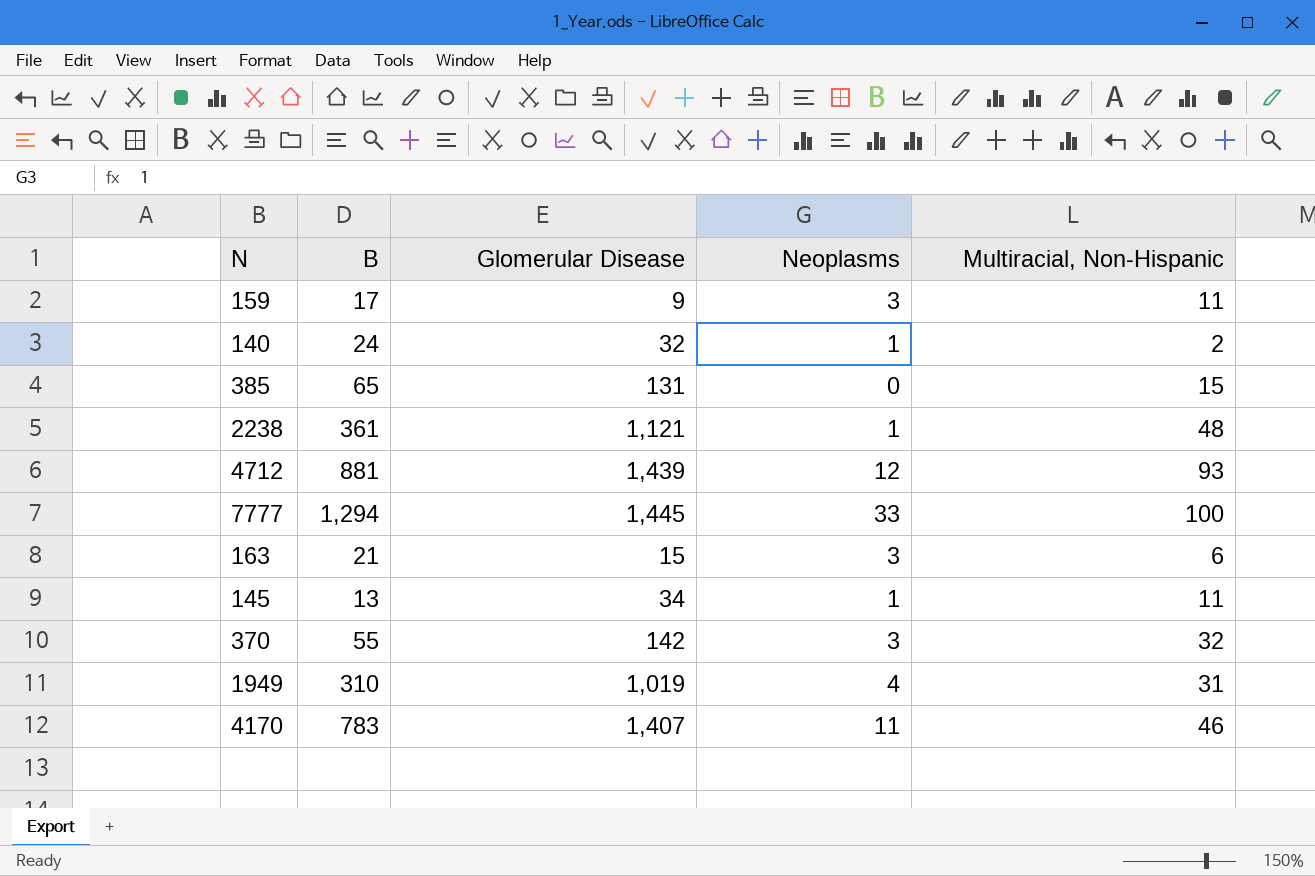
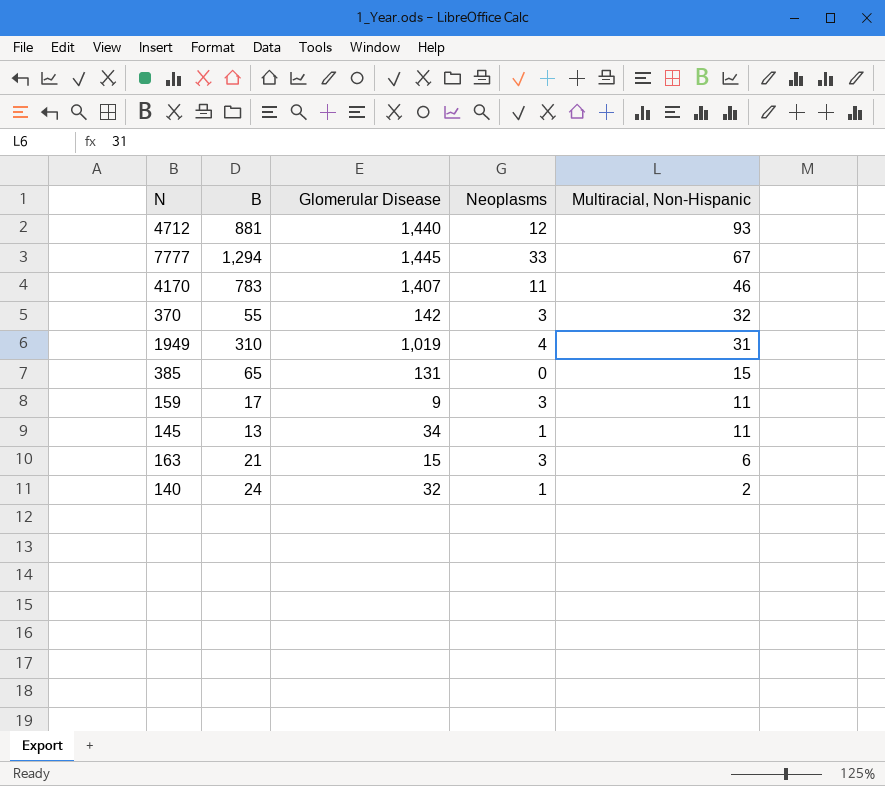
row order: none -> Multiracial, Non-Hispanic descending
row 2238: 361 | 1,121 | 1 | 48 -> none
4712 | Glomerular Disease: 1,439 -> 1,440
7777 | Multiracial, Non-Hispanic: 100 -> 67

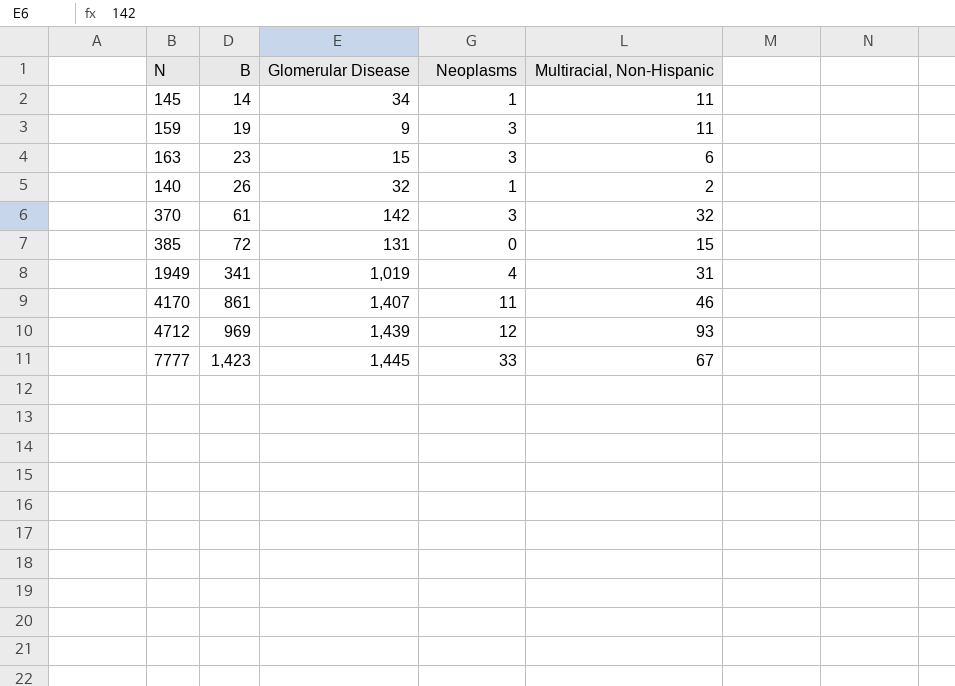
row order: Multiracial, Non-Hispanic descending -> B ascending
145 | B: 13 -> 14
159 | B: 17 -> 19
163 | B: 21 -> 23
140 | B: 24 -> 26
370 | B: 55 -> 61
385 | B: 65 -> 72
1949 | B: 310 -> 341
4170 | B: 783 -> 861
4712 | B: 881 -> 969
4712 | Glomerular Disease: 1,440 -> 1,439
7777 | B: 1,294 -> 1,423

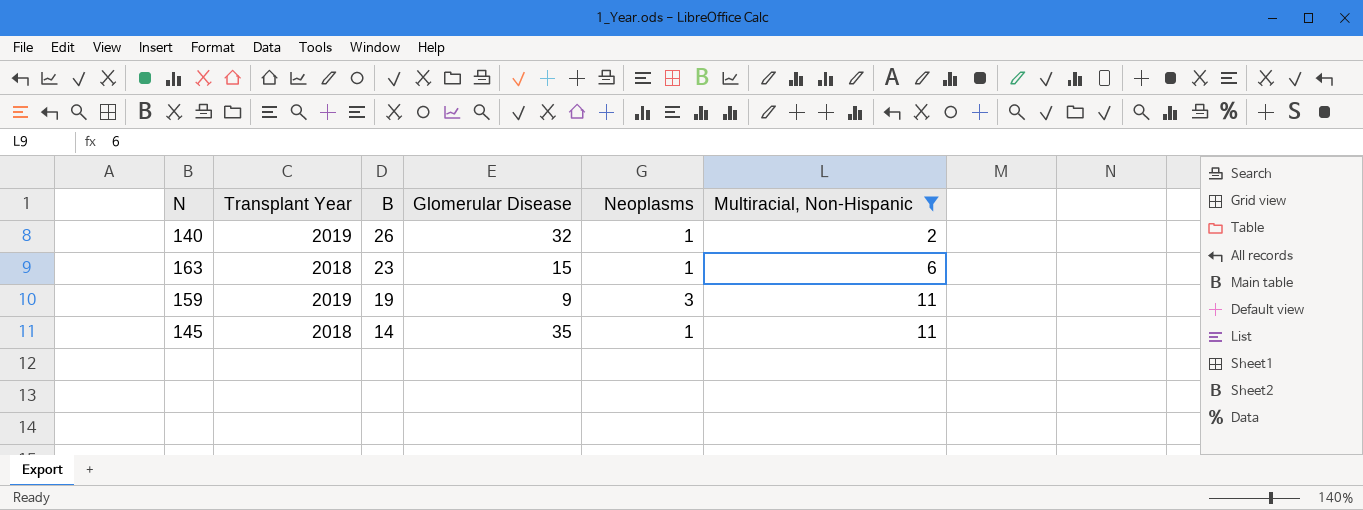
filter: none -> Multiracial, Non-Hispanic <= 11
row order: B ascending -> B descending
column Transplant Year | position: none -> 2
163 | Neoplasms: 3 -> 1
145 | Glomerular Disease: 34 -> 35

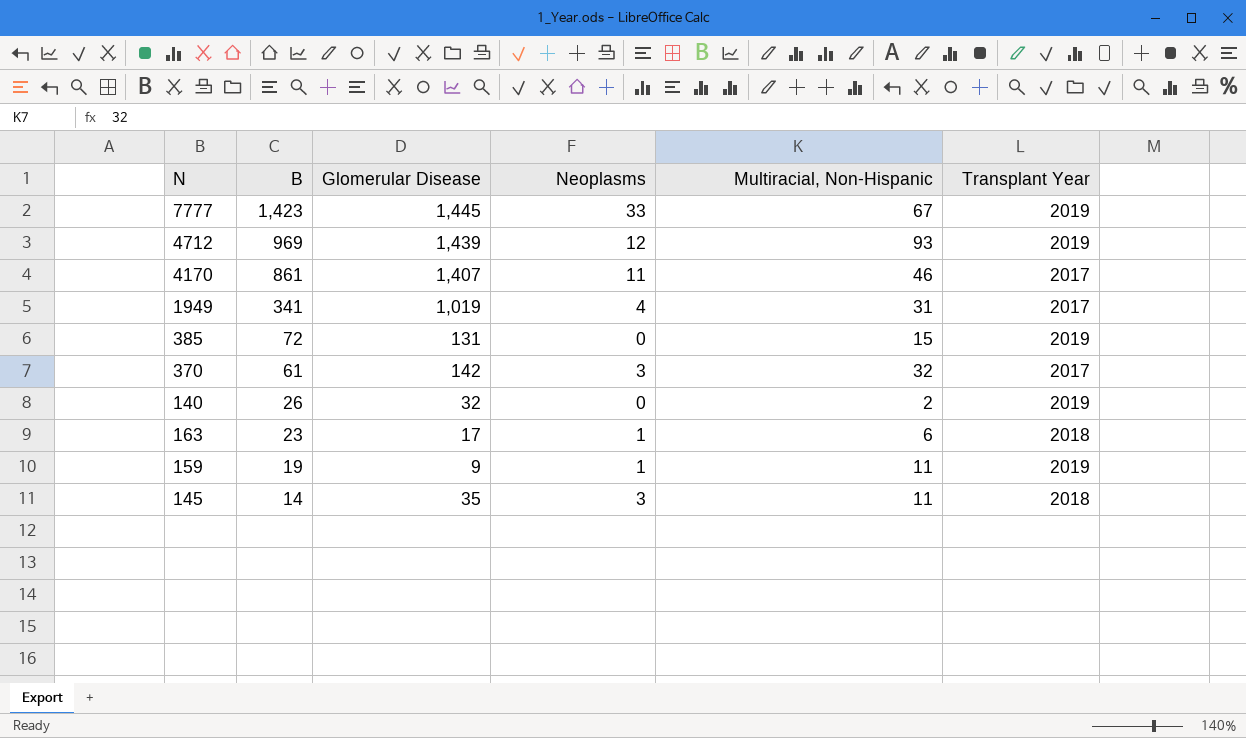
filter: Multiracial, Non-Hispanic <= 11 -> none
column Transplant Year | position: 2 -> 6
140 | Neoplasms: 1 -> 0
163 | Glomerular Disease: 15 -> 17
159 | Neoplasms: 3 -> 1
145 | Neoplasms: 1 -> 3

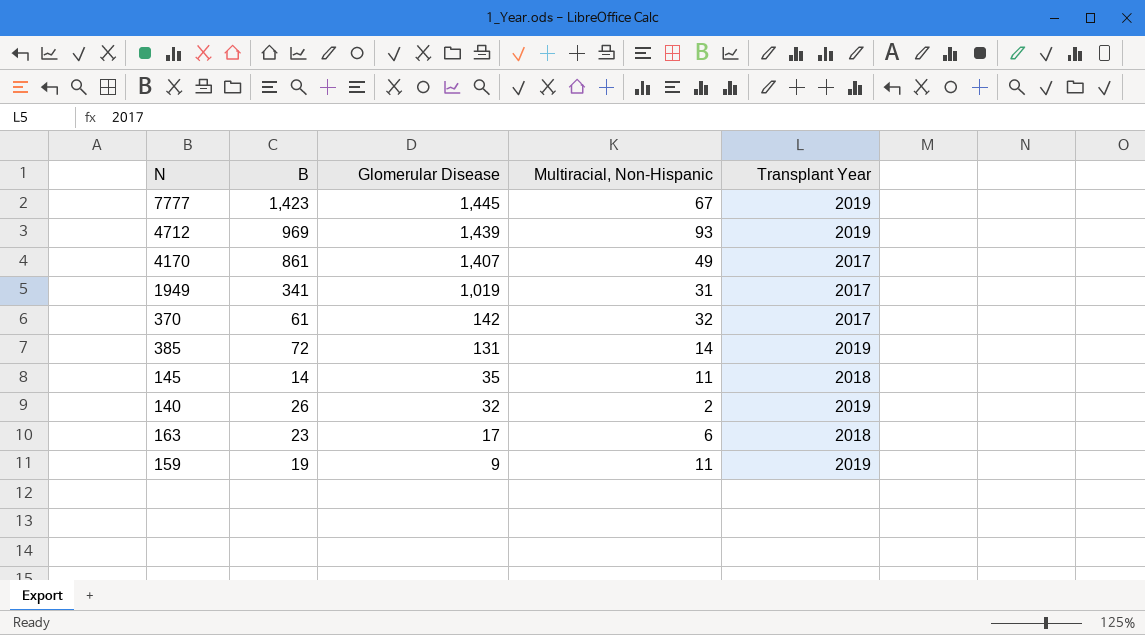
row order: B descending -> Glomerular Disease descending
column Neoplasms | position: 4 -> none
4170 | Multiracial, Non-Hispanic: 46 -> 49
385 | Multiracial, Non-Hispanic: 15 -> 14

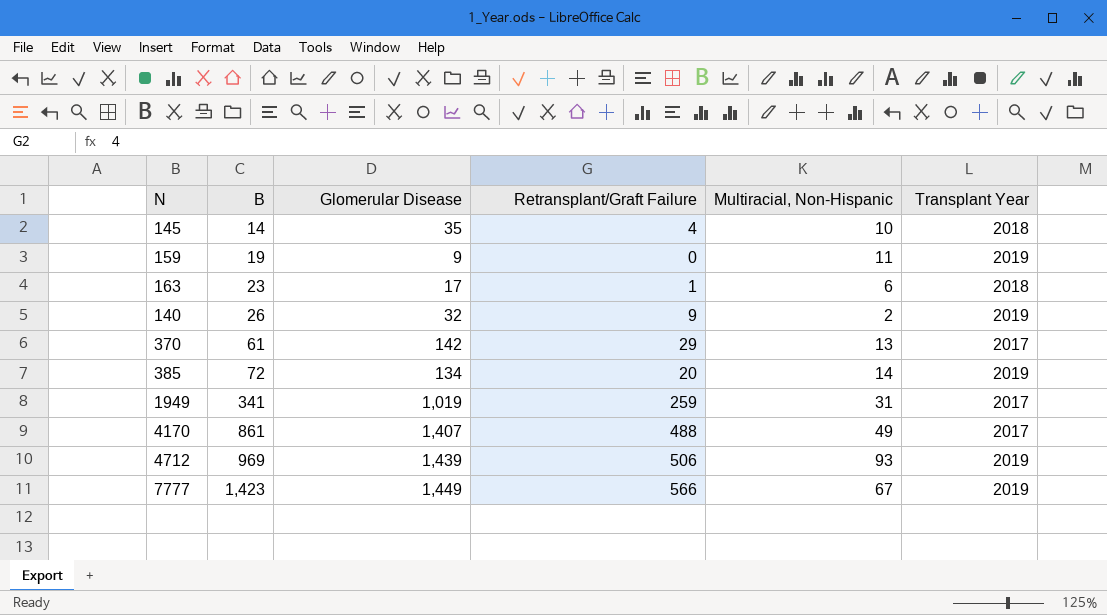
row order: Glomerular Disease descending -> B ascending
column Retransplant/Graft Failure | position: none -> 4
145 | Multiracial, Non-Hispanic: 11 -> 10
370 | Multiracial, Non-Hispanic: 32 -> 13
385 | Glomerular Disease: 131 -> 134
7777 | Glomerular Disease: 1,445 -> 1,449

